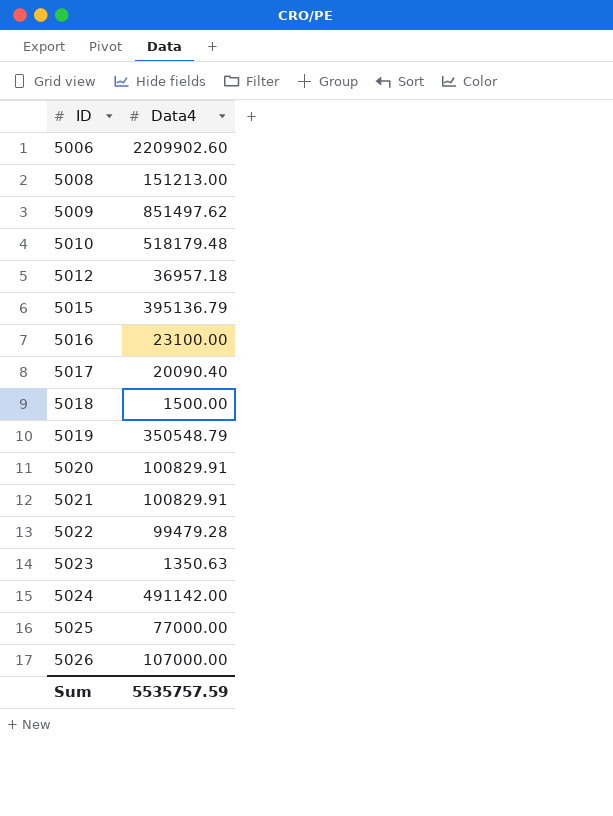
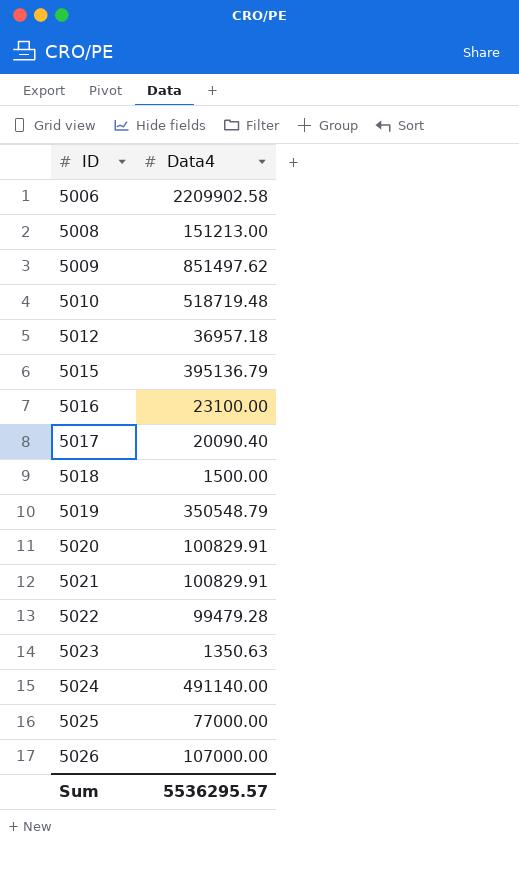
5006 | Data4: 2209902.60 -> 2209902.58
5010 | Data4: 518179.48 -> 518719.48
5024 | Data4: 491142.00 -> 491140.00
Sum | Data4: 5535757.59 -> 5536295.57

